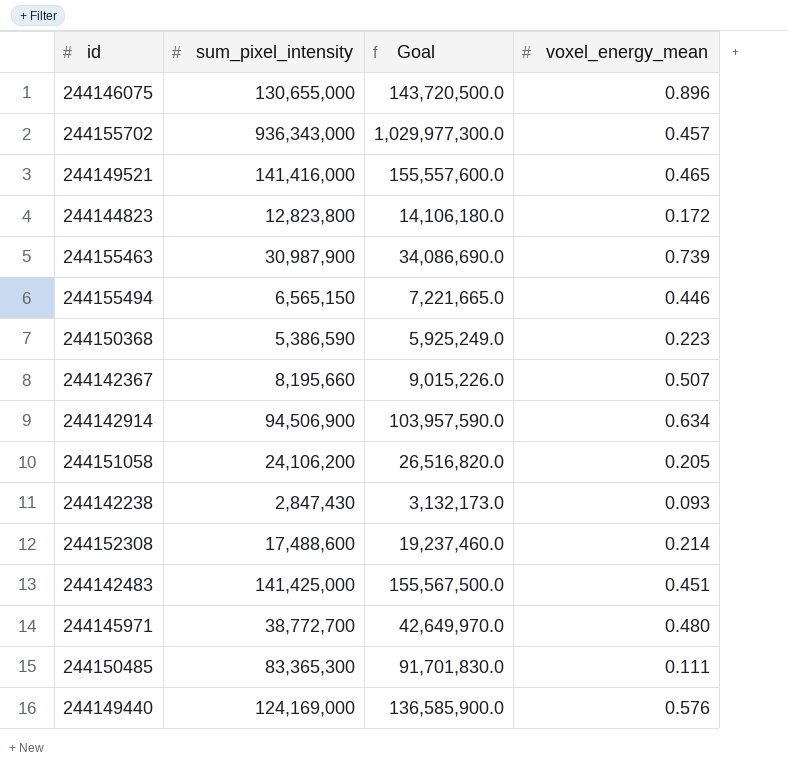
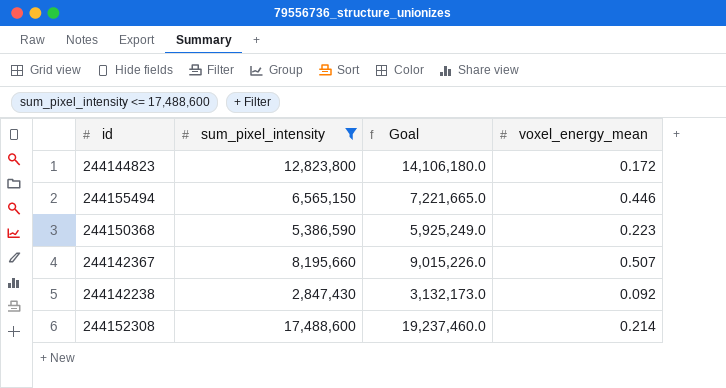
filter: none -> sum_pixel_intensity <= 17,488,600
244142238 | voxel_energy_mean: 0.093 -> 0.092

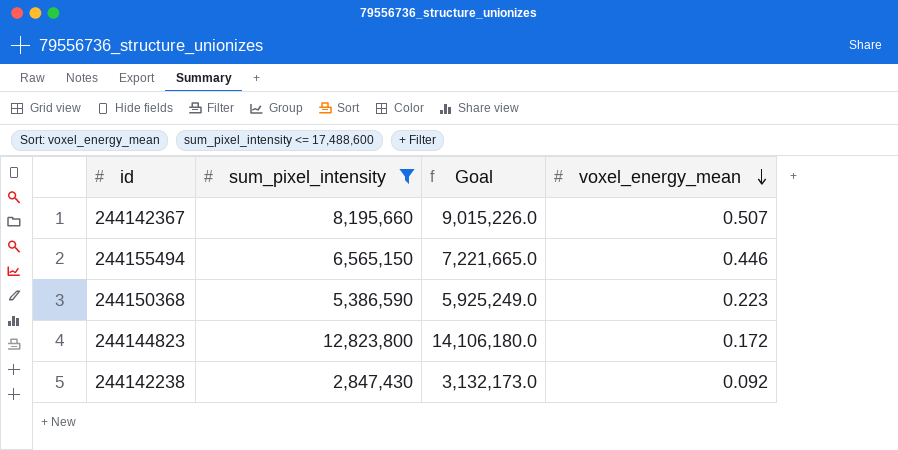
row order: none -> voxel_energy_mean descending
row 244152308: 17,488,600 | 19,237,460.0 | 0.214 -> none

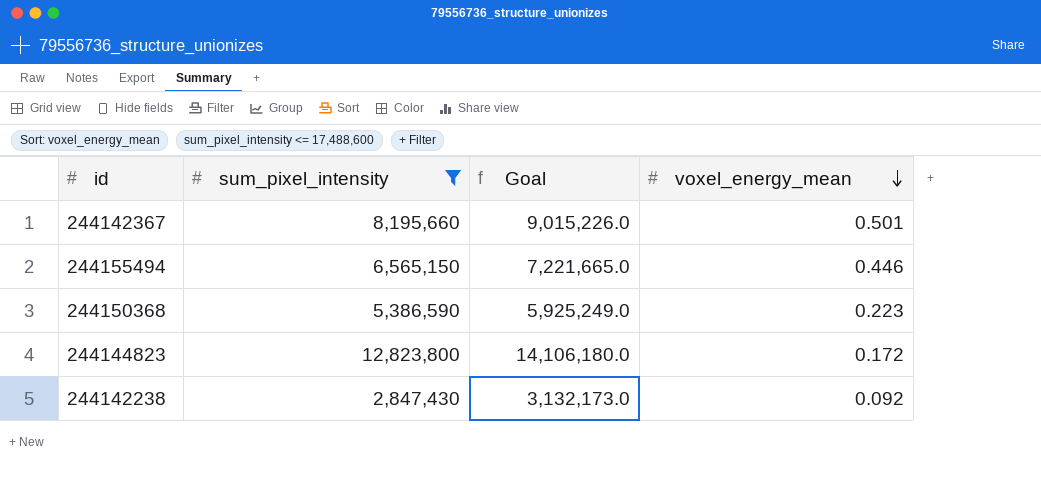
244142367 | voxel_energy_mean: 0.507 -> 0.501

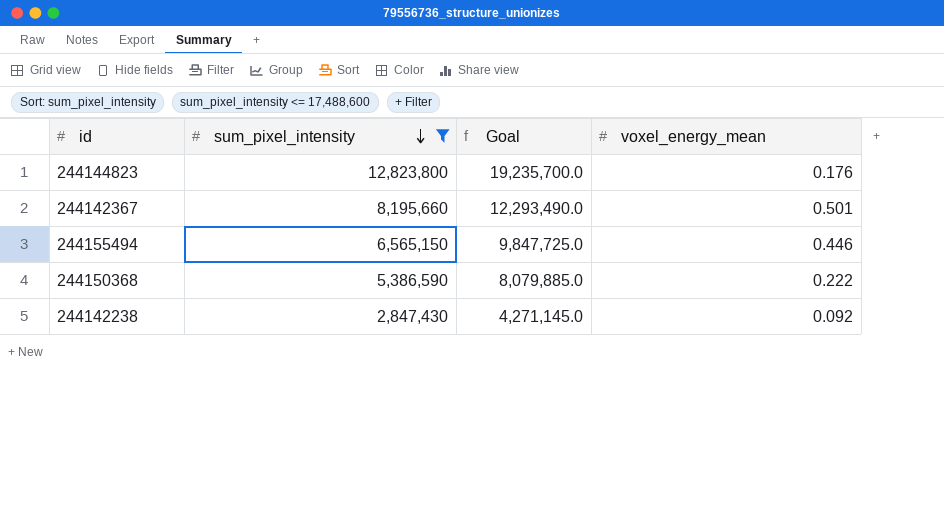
row order: voxel_energy_mean descending -> sum_pixel_intensity descending
column Goal | formula: [sum_pixel_intensity] * 1.1 -> [sum_pixel_intensity] * 1.5
244144823 | voxel_energy_mean: 0.172 -> 0.176
244150368 | voxel_energy_mean: 0.223 -> 0.222

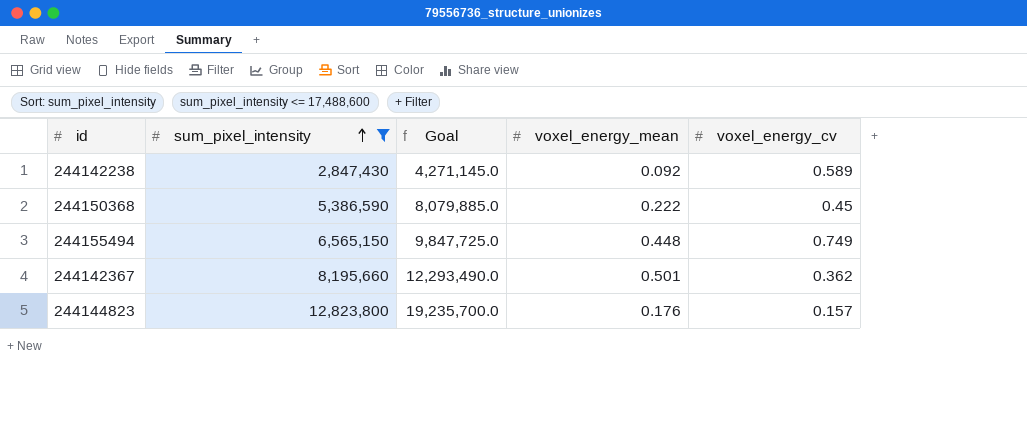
row order: sum_pixel_intensity descending -> sum_pixel_intensity ascending
column voxel_energy_cv | position: none -> 5
244155494 | voxel_energy_mean: 0.446 -> 0.448

